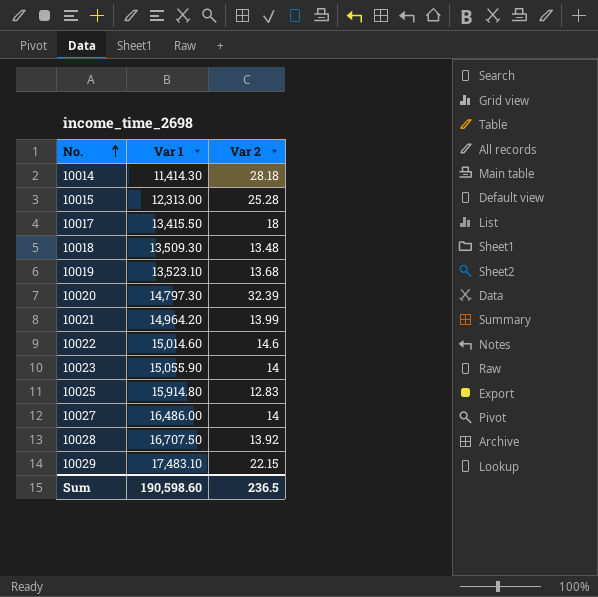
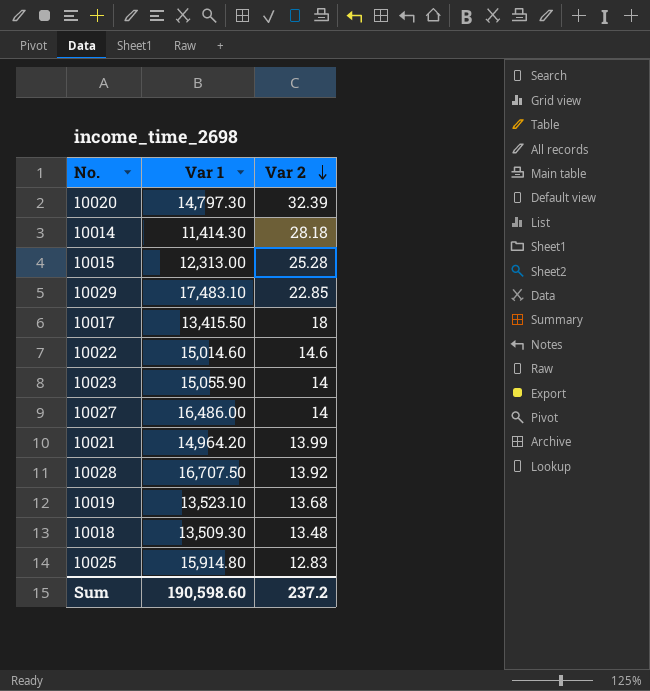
row order: No. ascending -> Var 2 descending
10029 | Var 2: 22.15 -> 22.85
Sum | Var 2: 236.5 -> 237.2

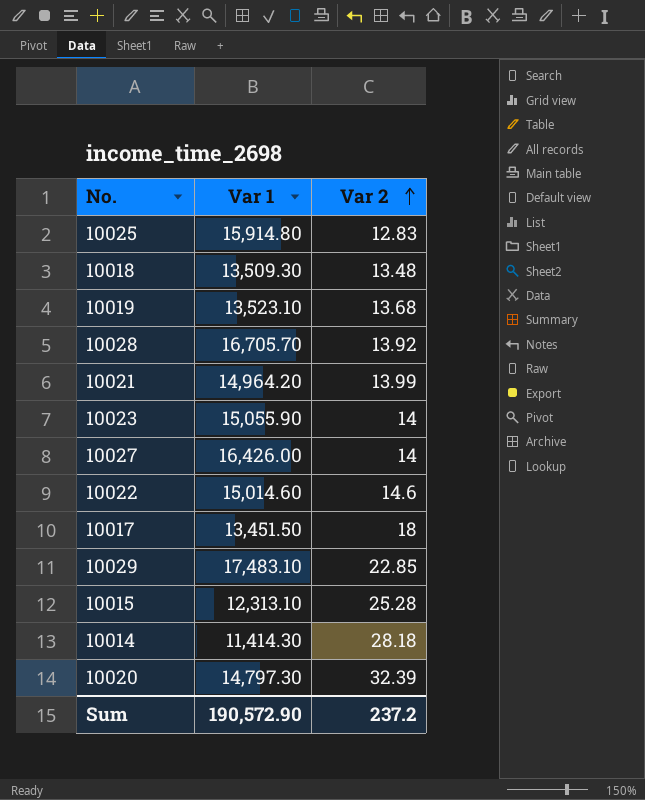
row order: Var 2 descending -> Var 2 ascending
10028 | Var 1: 16,707.50 -> 16,705.70
10027 | Var 1: 16,486.00 -> 16,426.00
10017 | Var 1: 13,415.50 -> 13,451.50
10015 | Var 1: 12,313.00 -> 12,313.10
Sum | Var 1: 190,598.60 -> 190,572.90

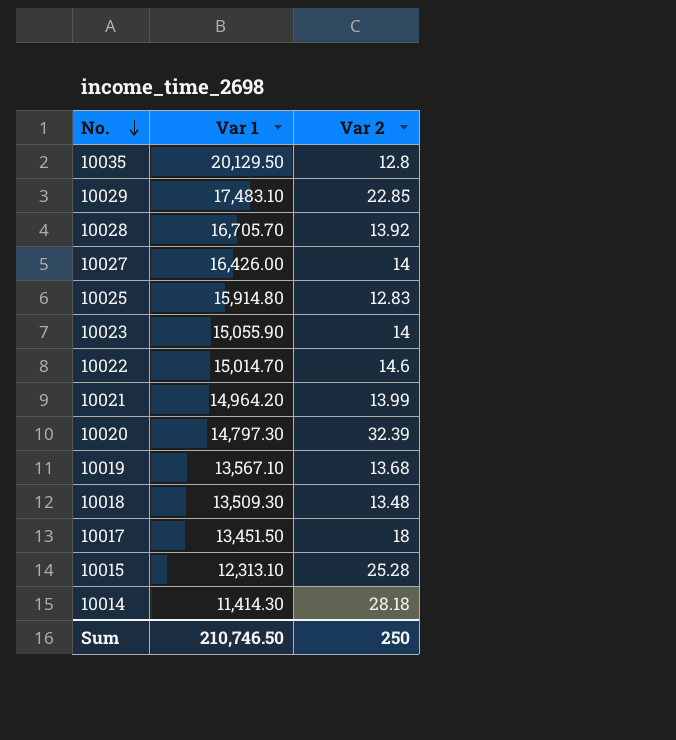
row order: Var 2 ascending -> No. descending
row 10035: none -> 20,129.50 | 12.8
10022 | Var 1: 15,014.60 -> 15,014.70
10019 | Var 1: 13,523.10 -> 13,567.10
Sum | Var 1: 190,572.90 -> 210,746.50
Sum | Var 2: 237.2 -> 250

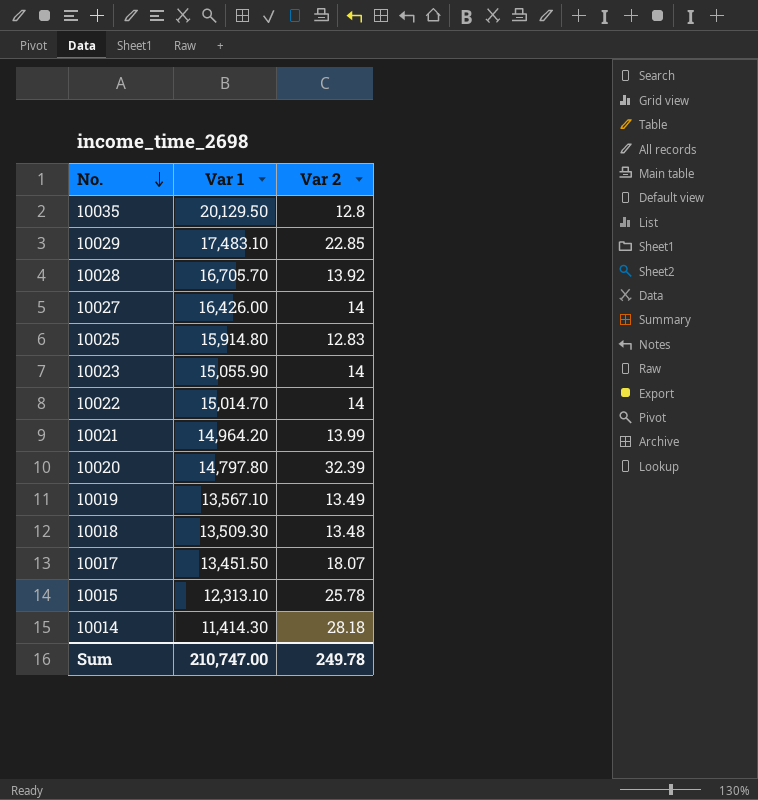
10022 | Var 2: 14.6 -> 14
10020 | Var 1: 14,797.30 -> 14,797.80
10019 | Var 2: 13.68 -> 13.49
10017 | Var 2: 18 -> 18.07
10015 | Var 2: 25.28 -> 25.78
Sum | Var 1: 210,746.50 -> 210,747.00
Sum | Var 2: 250 -> 249.78

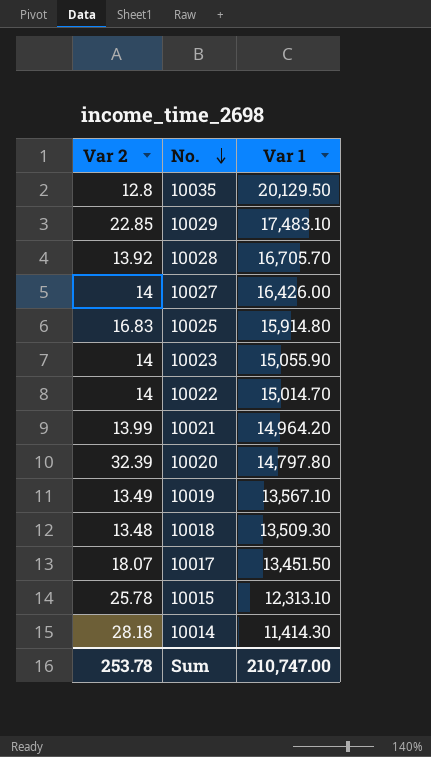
column Var 2 | position: 3 -> 1
10025 | Var 2: 12.83 -> 16.83
Sum | Var 2: 249.78 -> 253.78

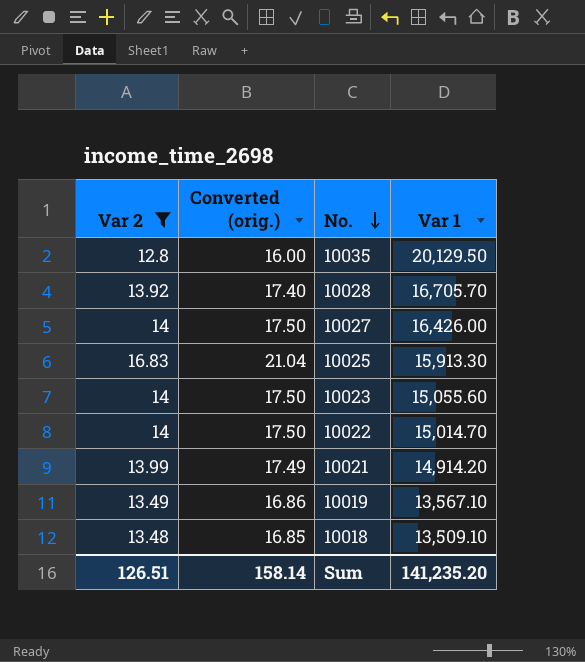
filter: none -> Var 2 <= 16.83
column Converted (orig.) | formula: none -> [Var 2] * 1.25
10025 | Var 1: 15,914.80 -> 15,913.30
10023 | Var 1: 15,055.90 -> 15,055.60
10021 | Var 1: 14,964.20 -> 14,914.20
10018 | Var 1: 13,509.30 -> 13,509.10
Sum | Var 2: 253.78 -> 126.51
Sum | Var 1: 210,747.00 -> 141,235.20

